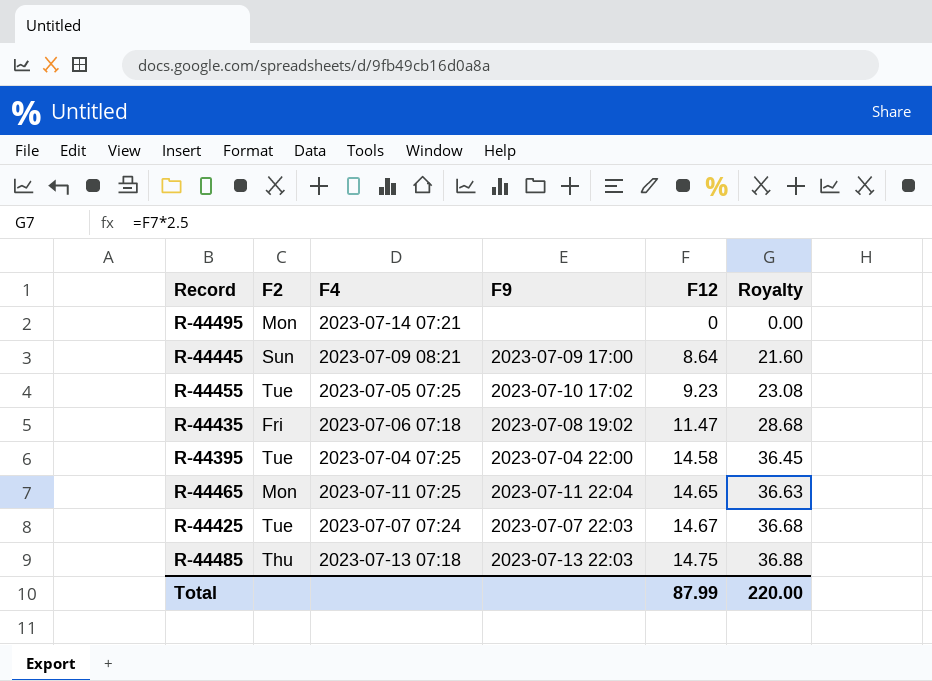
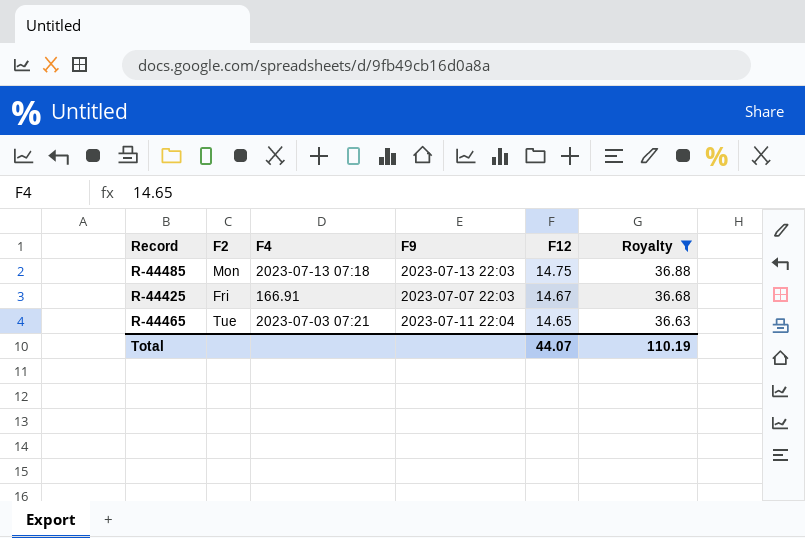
filter: none -> Royalty >= 36.63
row order: F12 ascending -> F12 descending
R-44485 | F2: Thu -> Mon
R-44425 | F2: Tue -> Fri
R-44425 | F4: 2023-07-07 07:24 -> 166.91
R-44465 | F2: Mon -> Tue
R-44465 | F4: 2023-07-11 07:25 -> 2023-07-03 07:21
Total | F12: 87.99 -> 44.07
Total | Royalty: 220.00 -> 110.19

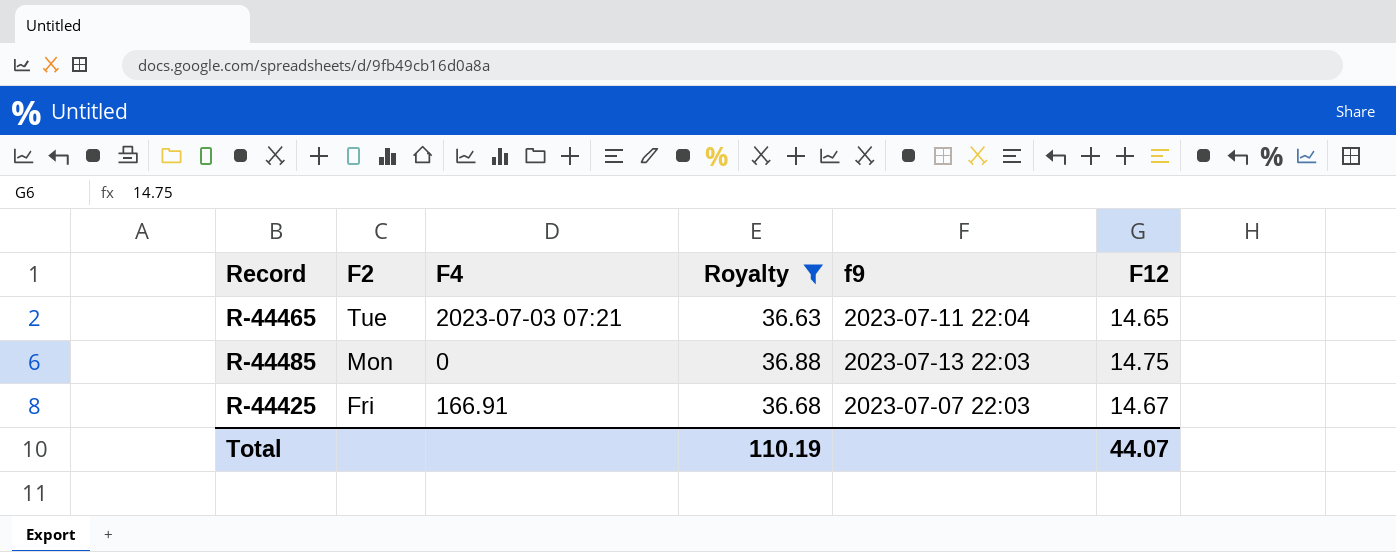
row order: F12 descending -> F2 descending
column Royalty | position: 6 -> 4
column name: F9 -> f9
R-44485 | F4: 2023-07-13 07:18 -> 0

